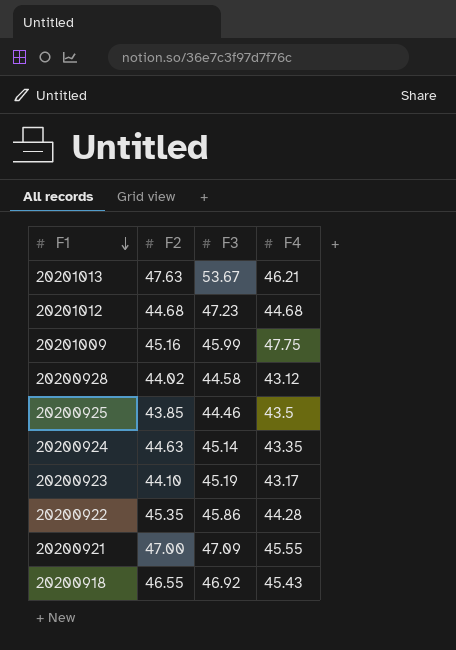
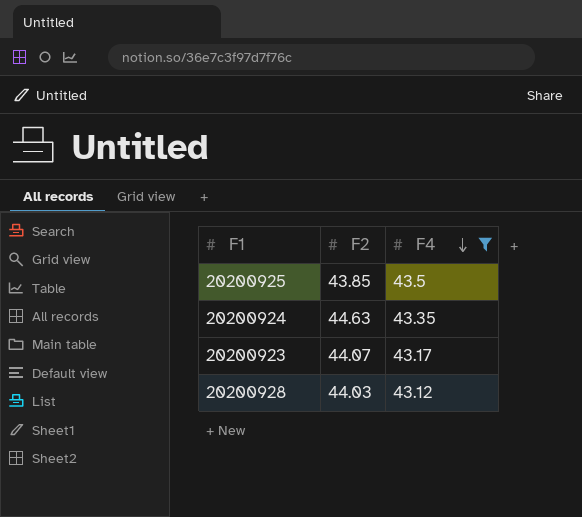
filter: none -> F4 <= 43.5
row order: F1 descending -> F4 descending
column F3 | position: 3 -> none
20200923 | F2: 44.10 -> 44.07
20200928 | F2: 44.02 -> 44.03

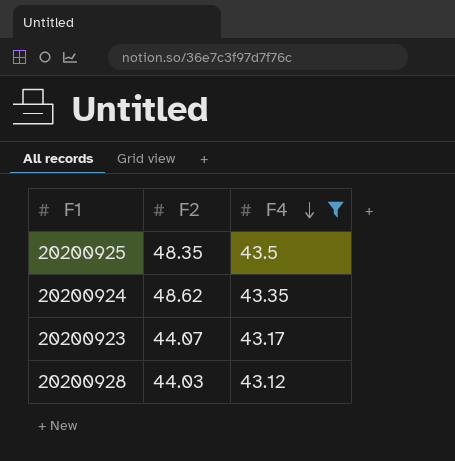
20200925 | F2: 43.85 -> 48.35
20200924 | F2: 44.63 -> 48.62

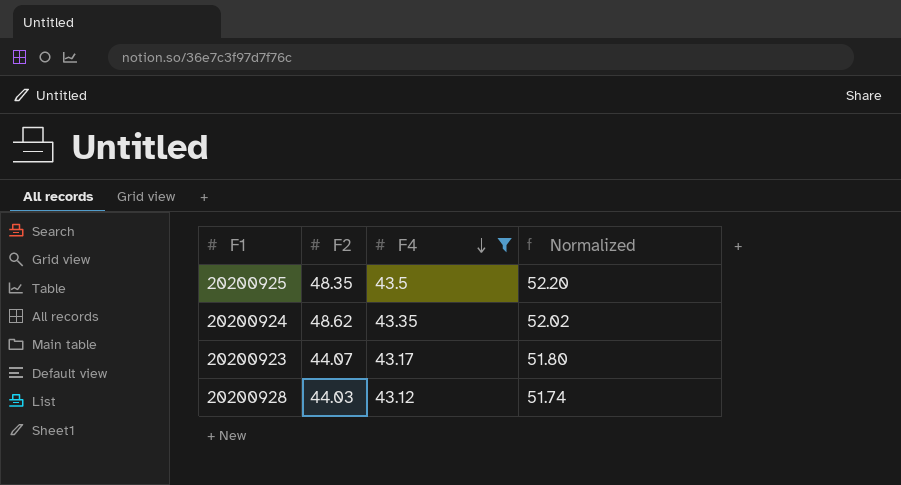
column Normalized | formula: none -> [F4] * 1.2

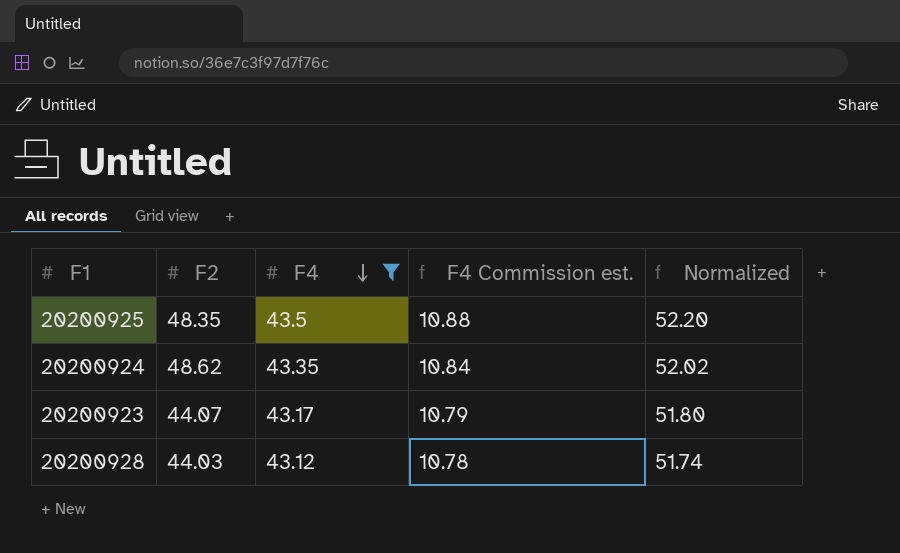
column F4 Commission est. | formula: none -> [F4] * 0.25

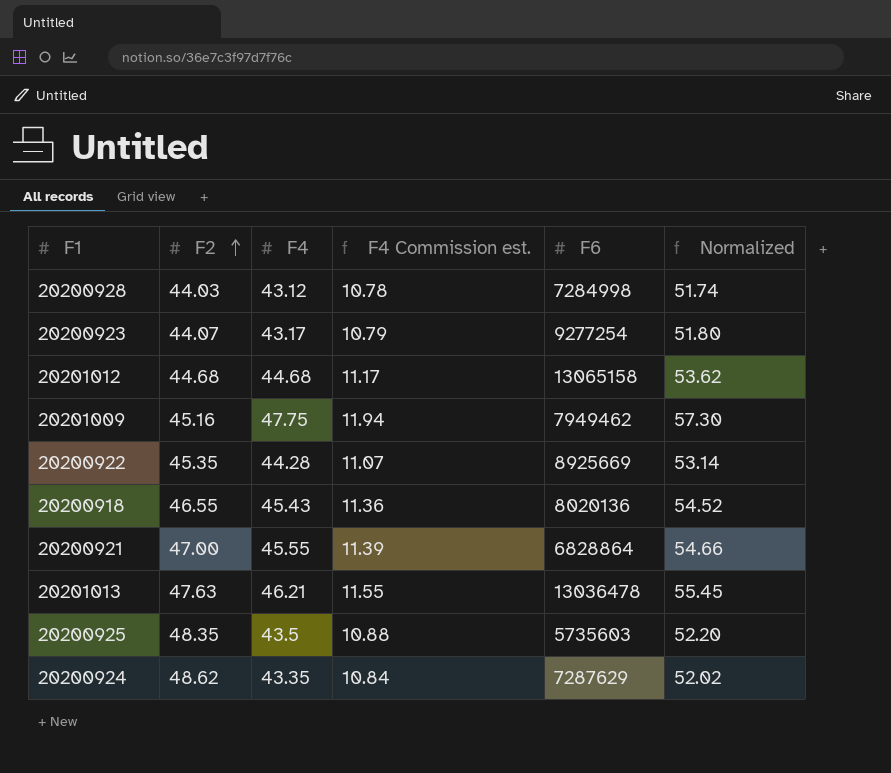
filter: F4 <= 43.5 -> none
row order: F4 descending -> F2 ascending
column F6 | position: none -> 5

